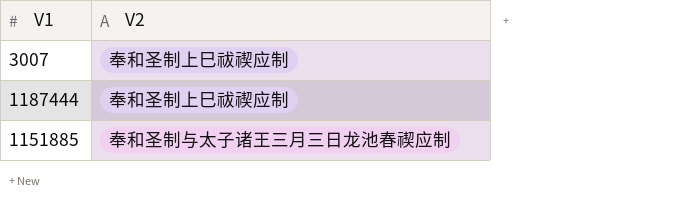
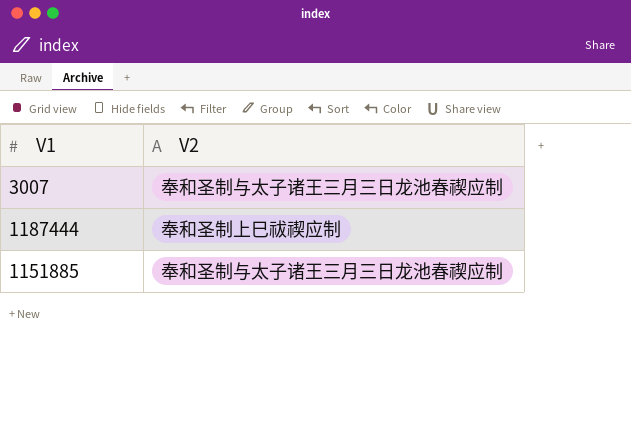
3007 | V2: 奉和圣制上巳祓禊应制 -> 奉和圣制与太子诸王三月三日龙池春禊应制

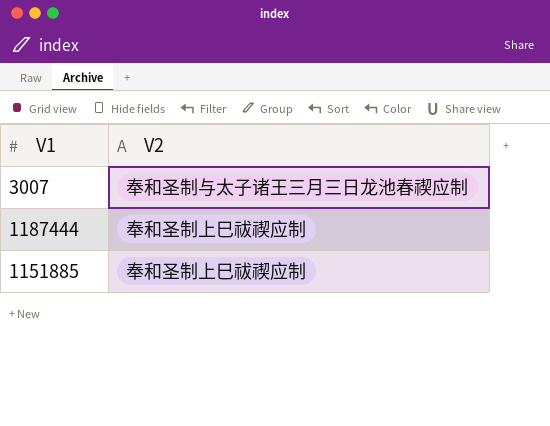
1151885 | V2: 奉和圣制与太子诸王三月三日龙池春禊应制 -> 奉和圣制上巳祓禊应制

